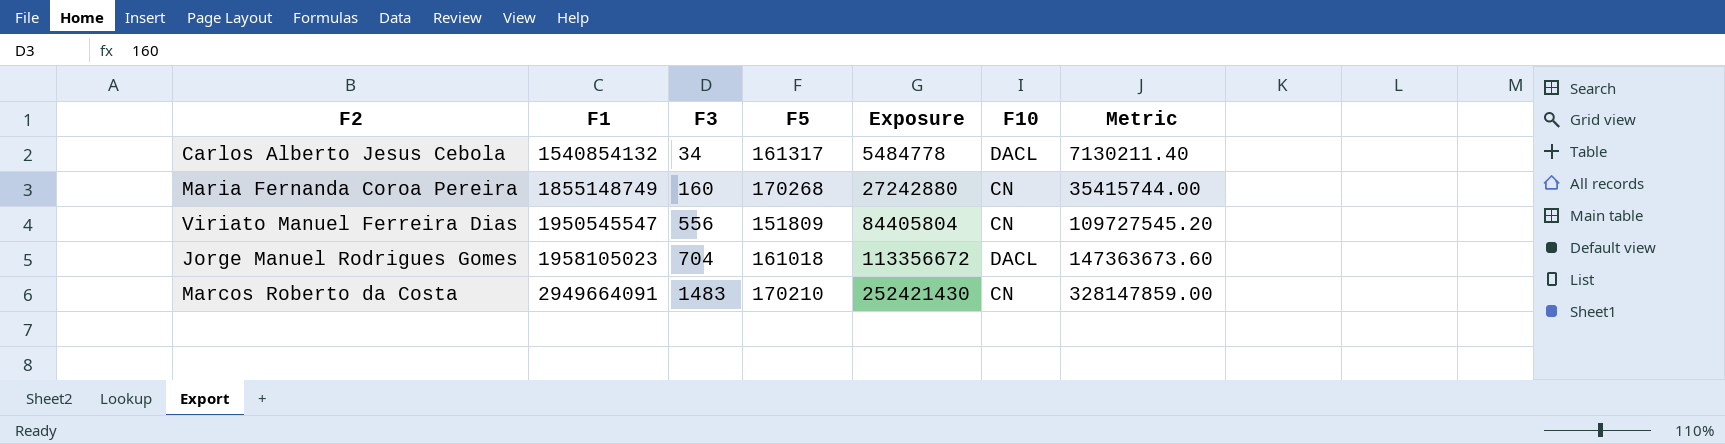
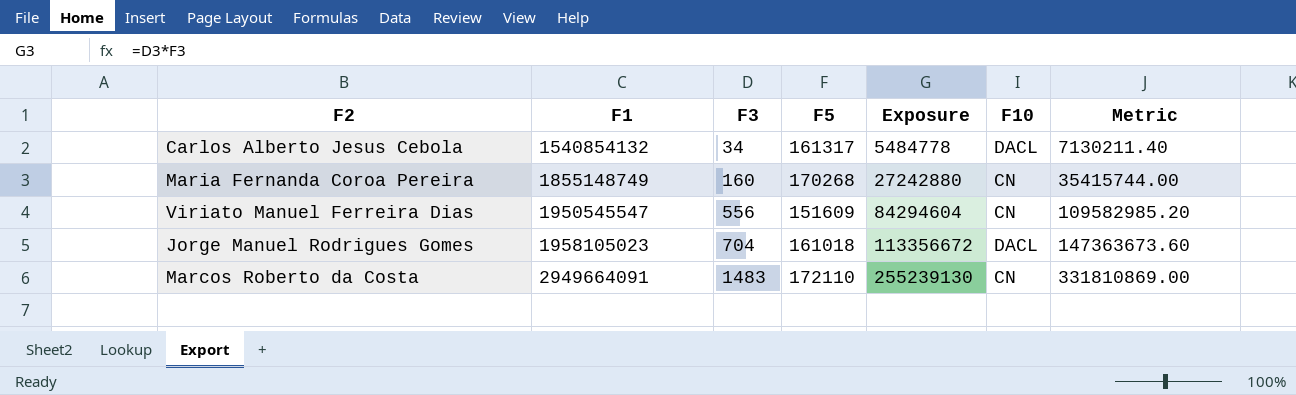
Viriato Manuel Ferreira Dias | F5: 151809 -> 151609
Viriato Manuel Ferreira Dias | Exposure: 84405804 -> 84294604
Viriato Manuel Ferreira Dias | Metric: 109727545.20 -> 109582985.20
Marcos Roberto da Costa | F5: 170210 -> 172110
Marcos Roberto da Costa | Exposure: 252421430 -> 255239130
Marcos Roberto da Costa | Metric: 328147859.00 -> 331810869.00

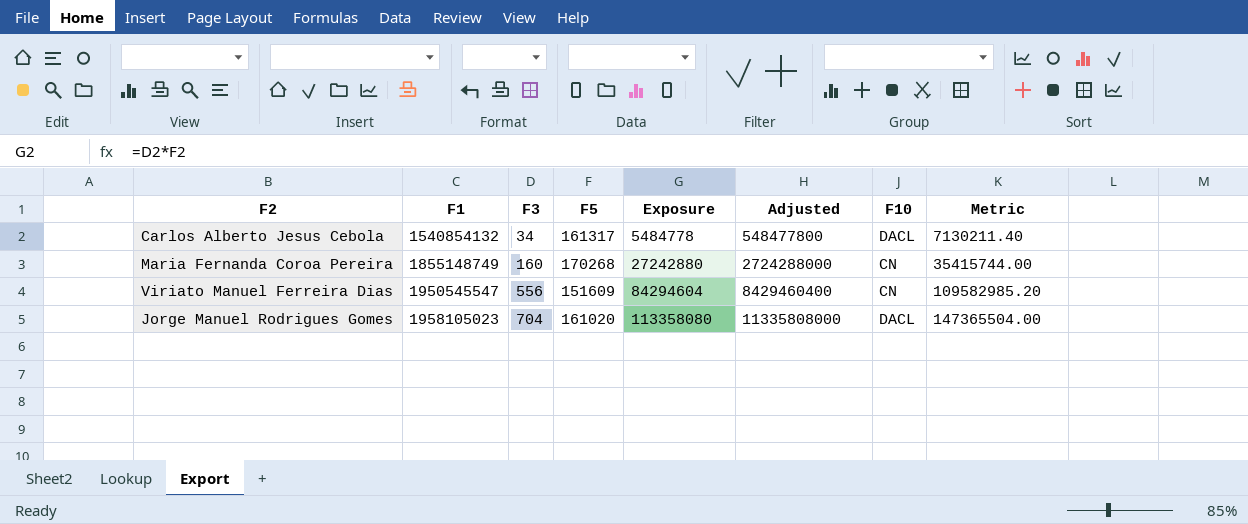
column Adjusted | formula: none -> [Exposure] * 100
row Marcos Roberto da Costa: 2949664091 | 1483 | 172110 | 255239130 | CN | 331810869.00 -> none
Jorge Manuel Rodrigues Gomes | F5: 161018 -> 161020
Jorge Manuel Rodrigues Gomes | Exposure: 113356672 -> 113358080
Jorge Manuel Rodrigues Gomes | Metric: 147363673.60 -> 147365504.00

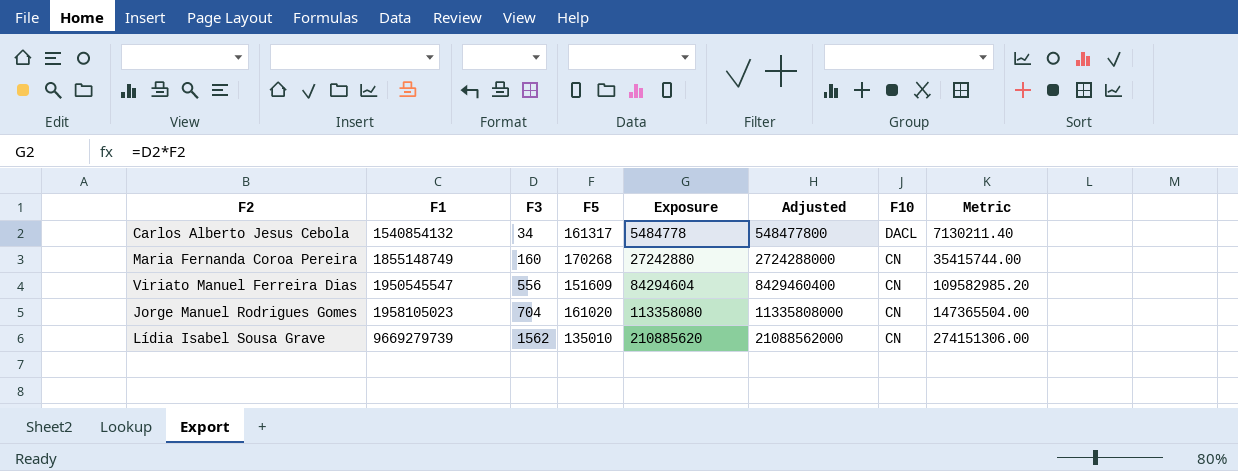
Jorge Manuel Rodrigues Gomes | F10: DACL -> CN
row Lídia Isabel Sousa Grave: none -> 9669279739 | 1562 | 135010 | 210885620 | 21088562000 | CN | 274151306.00

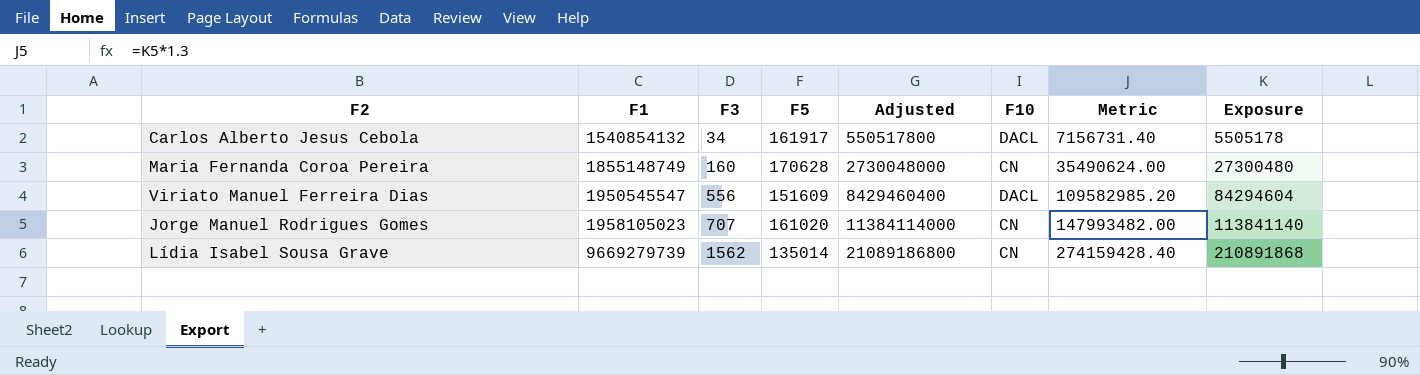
column Exposure | position: 5 -> 8
Carlos Alberto Jesus Cebola | F5: 161317 -> 161917
Carlos Alberto Jesus Cebola | Adjusted: 548477800 -> 550517800
Carlos Alberto Jesus Cebola | Metric: 7130211.40 -> 7156731.40
Carlos Alberto Jesus Cebola | Exposure: 5484778 -> 5505178
Maria Fernanda Coroa Pereira | F5: 170268 -> 170628
Maria Fernanda Coroa Pereira | Adjusted: 2724288000 -> 2730048000
Maria Fernanda Coroa Pereira | Metric: 35415744.00 -> 35490624.00
Maria Fernanda Coroa Pereira | Exposure: 27242880 -> 27300480
Viriato Manuel Ferreira Dias | F10: CN -> DACL
Jorge Manuel Rodrigues Gomes | F3: 704 -> 707
Jorge Manuel Rodrigues Gomes | Adjusted: 11335808000 -> 11384114000
Jorge Manuel Rodrigues Gomes | Metric: 147365504.00 -> 147993482.00
Jorge Manuel Rodrigues Gomes | Exposure: 113358080 -> 113841140
Lídia Isabel Sousa Grave | F5: 135010 -> 135014
Lídia Isabel Sousa Grave | Adjusted: 21088562000 -> 21089186800
Lídia Isabel Sousa Grave | Metric: 274151306.00 -> 274159428.40
Lídia Isabel Sousa Grave | Exposure: 210885620 -> 210891868

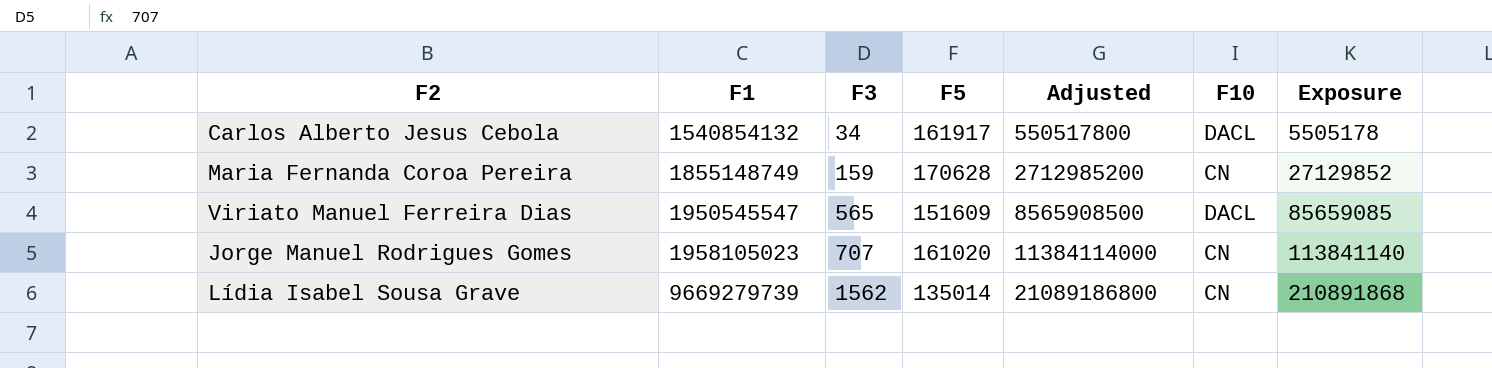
column Metric | formula: [Exposure] * 1.3 -> none
Maria Fernanda Coroa Pereira | F3: 160 -> 159
Maria Fernanda Coroa Pereira | Adjusted: 2730048000 -> 2712985200
Maria Fernanda Coroa Pereira | Exposure: 27300480 -> 27129852
Viriato Manuel Ferreira Dias | F3: 556 -> 565
Viriato Manuel Ferreira Dias | Adjusted: 8429460400 -> 8565908500
Viriato Manuel Ferreira Dias | Exposure: 84294604 -> 85659085

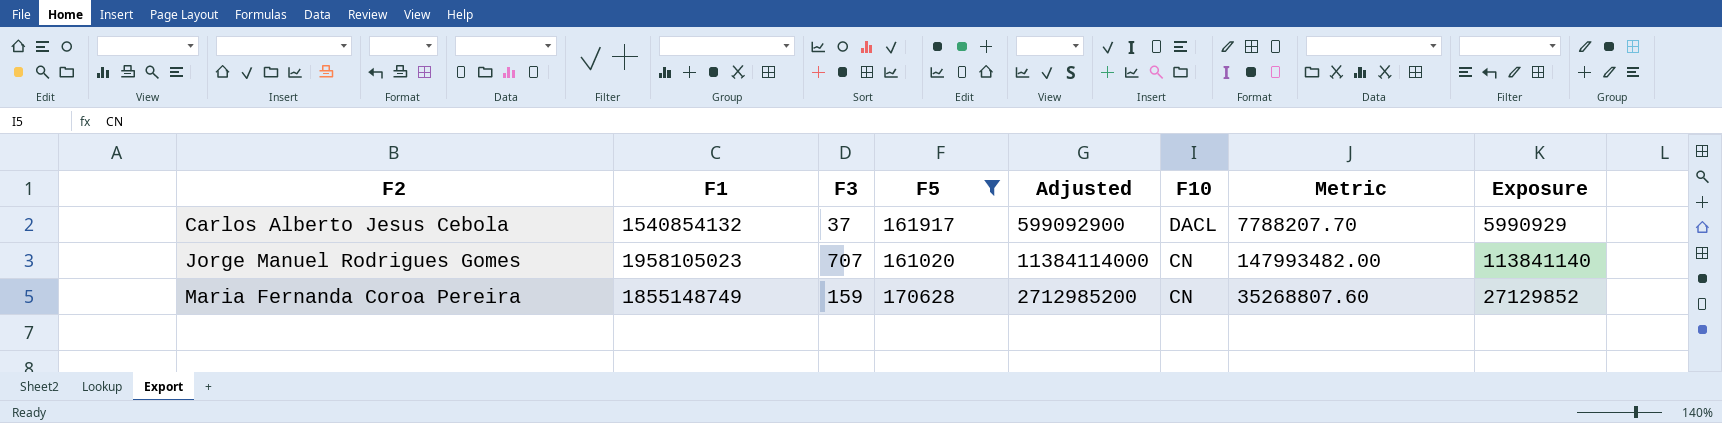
filter: none -> F5 >= 161020
row order: F1 ascending -> F2 ascending
column Metric | formula: none -> [Exposure] * 1.3
Carlos Alberto Jesus Cebola | F3: 34 -> 37
Carlos Alberto Jesus Cebola | Adjusted: 550517800 -> 599092900
Carlos Alberto Jesus Cebola | Exposure: 5505178 -> 5990929

